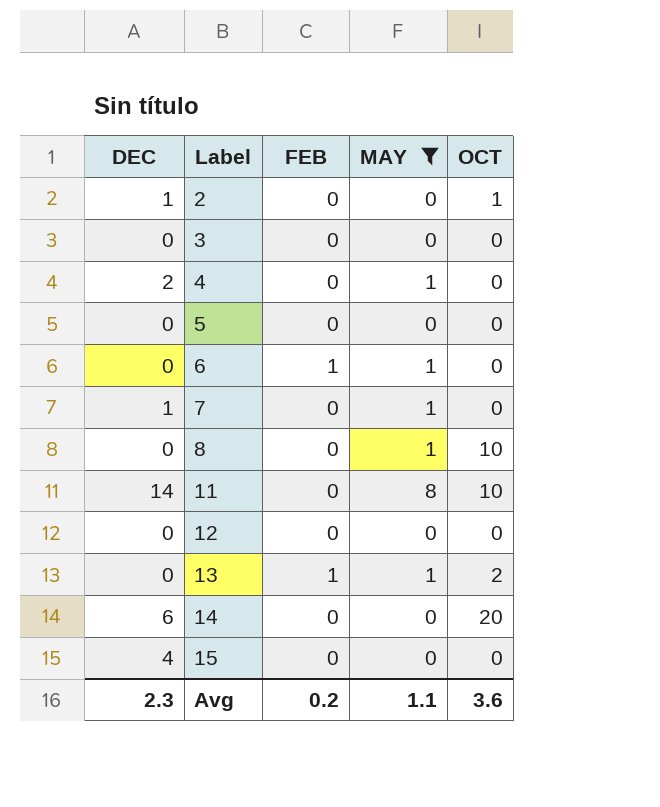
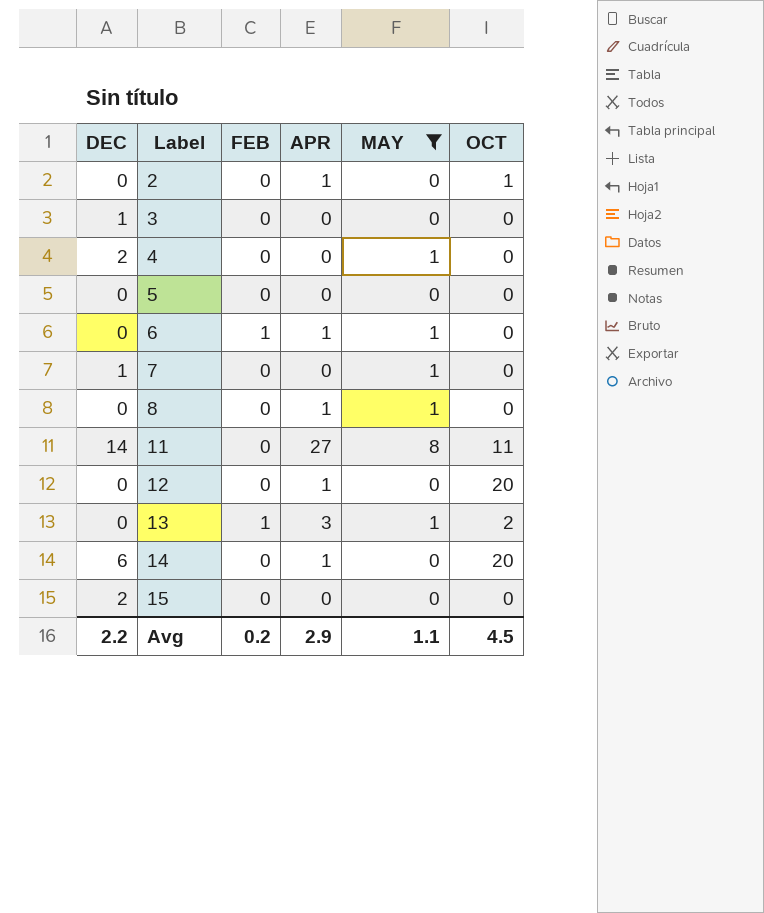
column APR | position: none -> 4
2 | DEC: 1 -> 0
3 | DEC: 0 -> 1
8 | OCT: 10 -> 0
11 | OCT: 10 -> 11
12 | OCT: 0 -> 20
15 | DEC: 4 -> 2
Avg | DEC: 2.3 -> 2.2
Avg | OCT: 3.6 -> 4.5

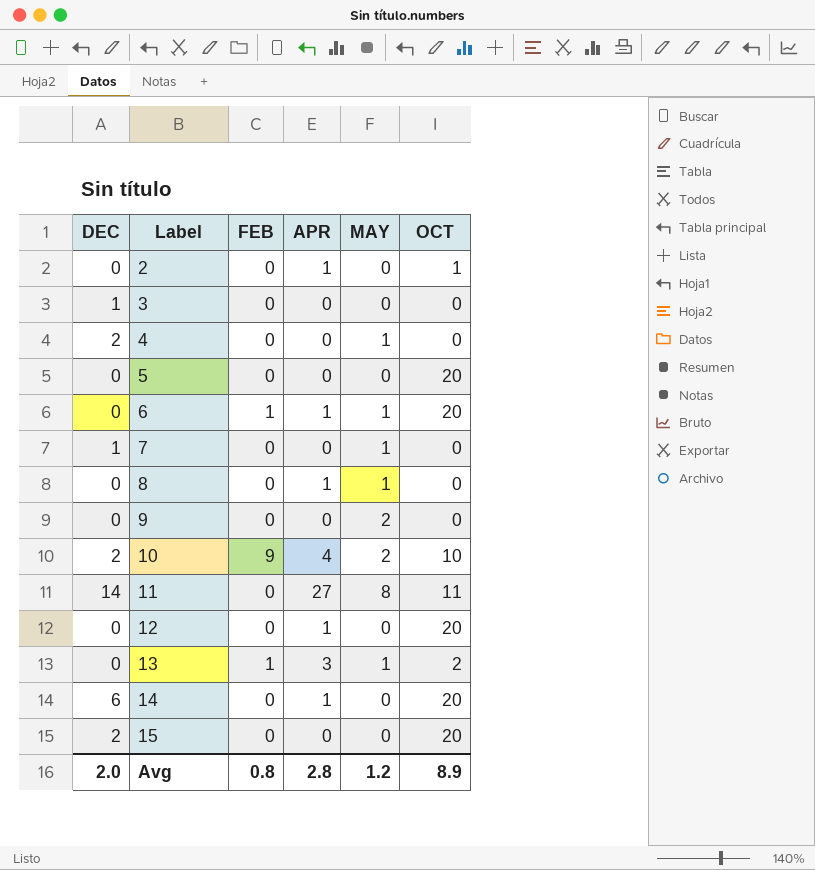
filter: MAY != 2 -> none
5 | OCT: 0 -> 20
6 | OCT: 0 -> 20
15 | OCT: 0 -> 20
Avg | DEC: 2.2 -> 2.0
Avg | FEB: 0.2 -> 0.8
Avg | APR: 2.9 -> 2.8
Avg | MAY: 1.1 -> 1.2
Avg | OCT: 4.5 -> 8.9

